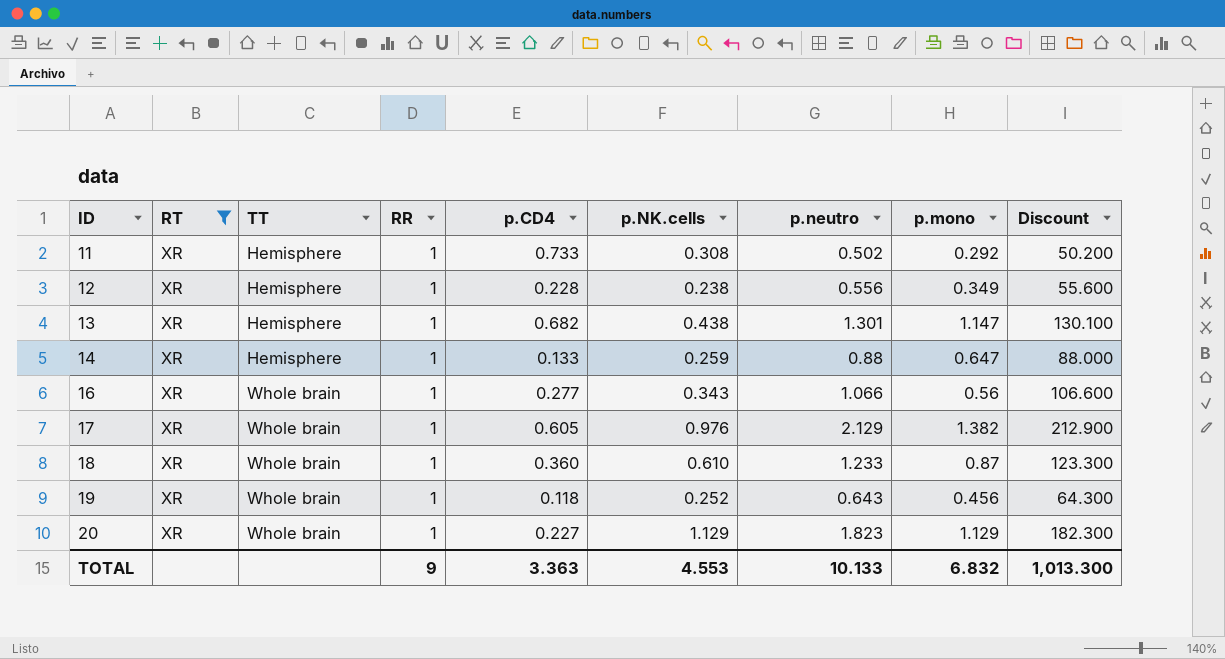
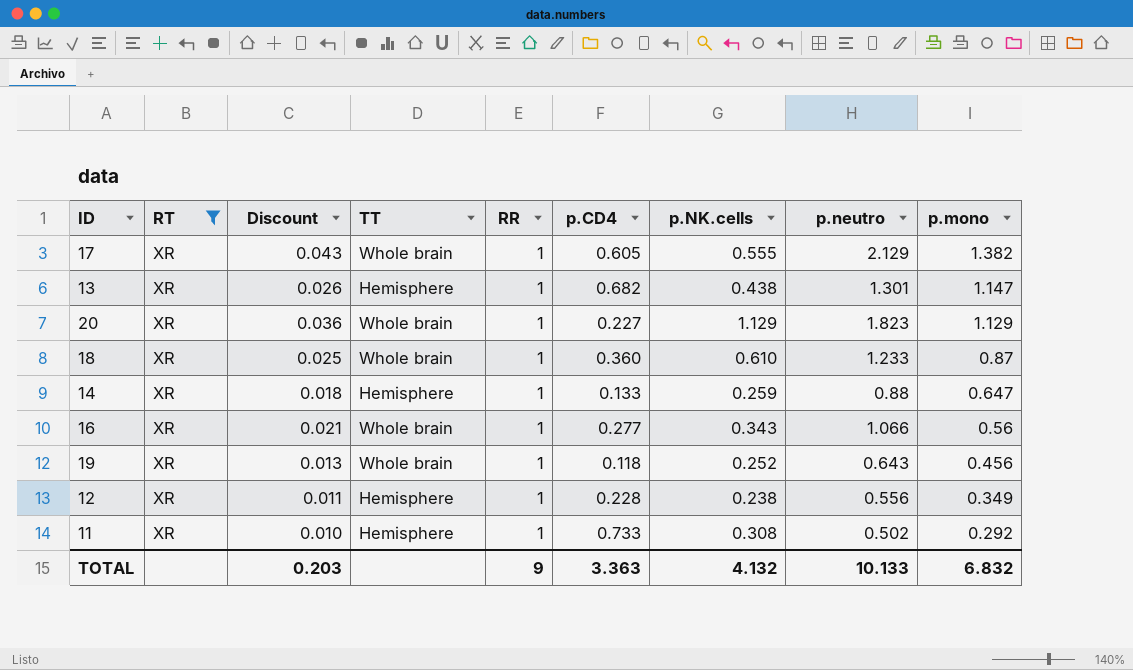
row order: ID ascending -> p.mono descending
column Discount | formula: [p.neutro] * 100 -> [p.neutro] * 0.02
column Discount | position: 9 -> 3
17 | p.NK.cells: 0.976 -> 0.555
TOTAL | Discount: 1,013.300 -> 0.203
TOTAL | p.NK.cells: 4.553 -> 4.132

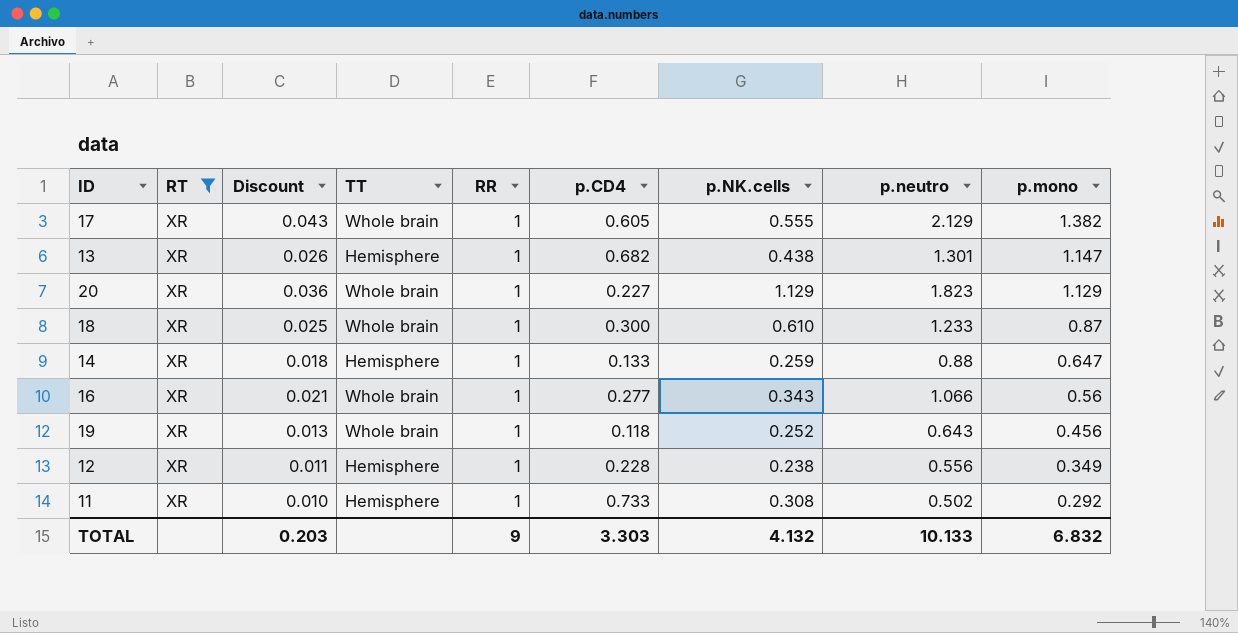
18 | p.CD4: 0.360 -> 0.300
TOTAL | p.CD4: 3.363 -> 3.303

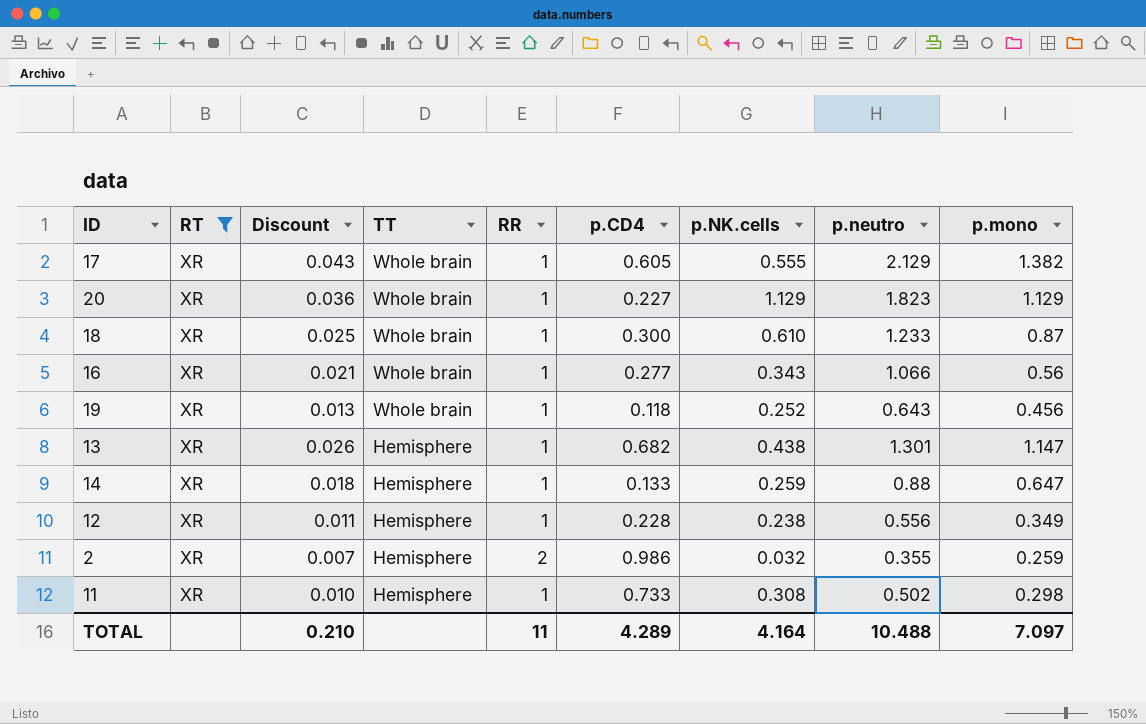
row order: p.mono descending -> TT descending
row 2: none -> XR | 0.007 | Hemisphere | 2 | 0.986 | 0.032 | 0.355 | 0.259
11 | p.mono: 0.292 -> 0.298
TOTAL | Discount: 0.203 -> 0.210
TOTAL | RR: 9 -> 11
TOTAL | p.CD4: 3.303 -> 4.289
TOTAL | p.NK.cells: 4.132 -> 4.164
TOTAL | p.neutro: 10.133 -> 10.488
TOTAL | p.mono: 6.832 -> 7.097

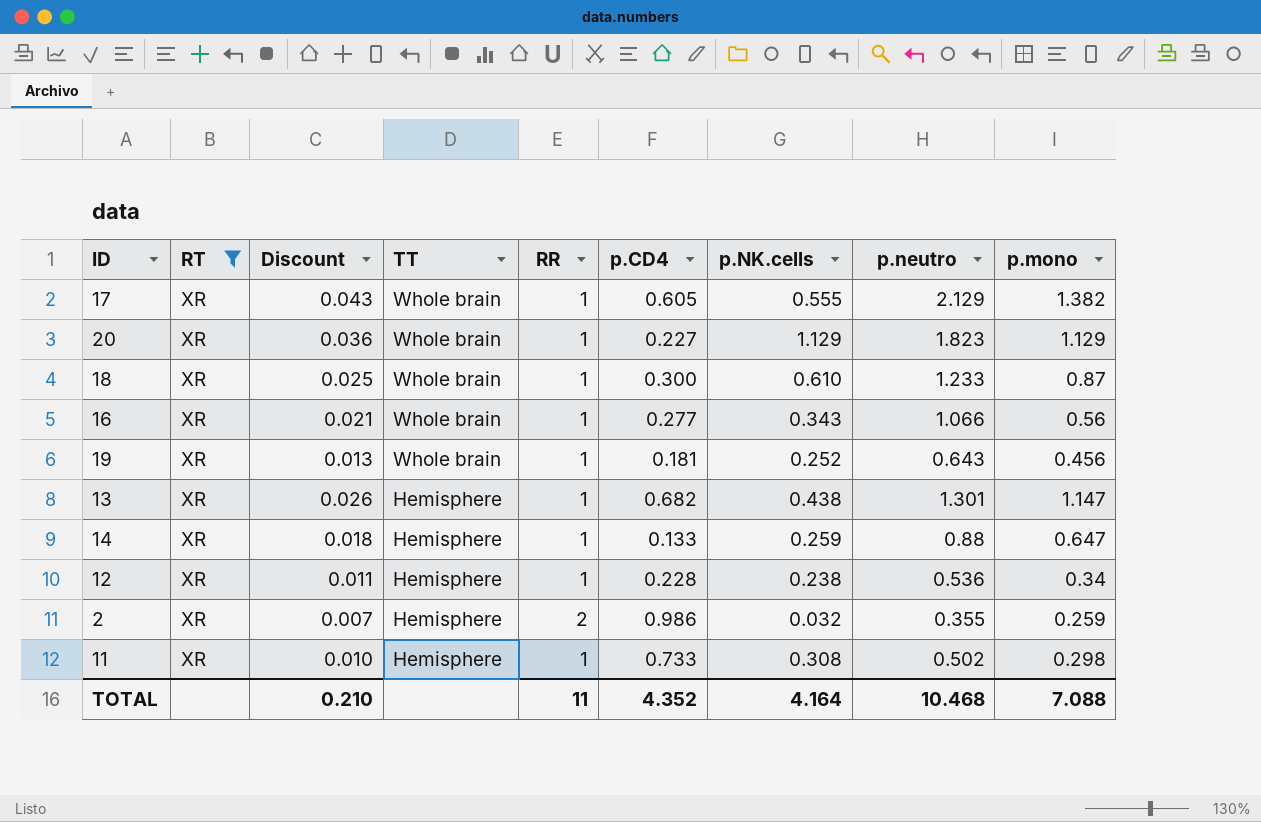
19 | p.CD4: 0.118 -> 0.181
12 | p.neutro: 0.556 -> 0.536
12 | p.mono: 0.349 -> 0.34
TOTAL | p.CD4: 4.289 -> 4.352
TOTAL | p.neutro: 10.488 -> 10.468
TOTAL | p.mono: 7.097 -> 7.088

